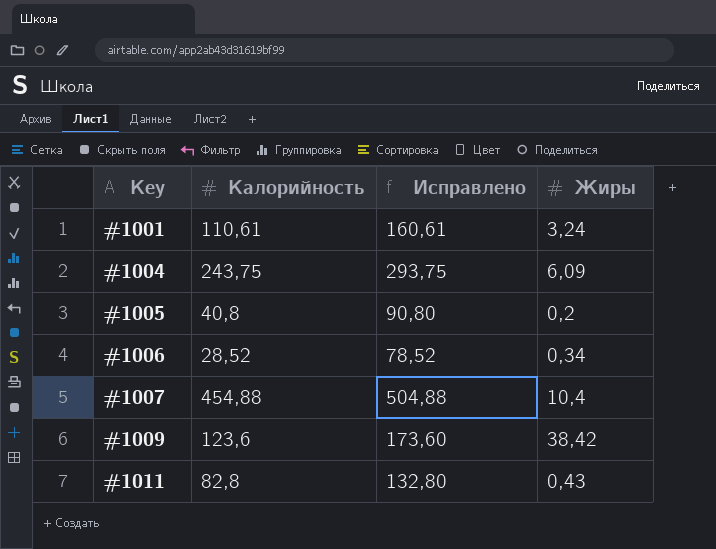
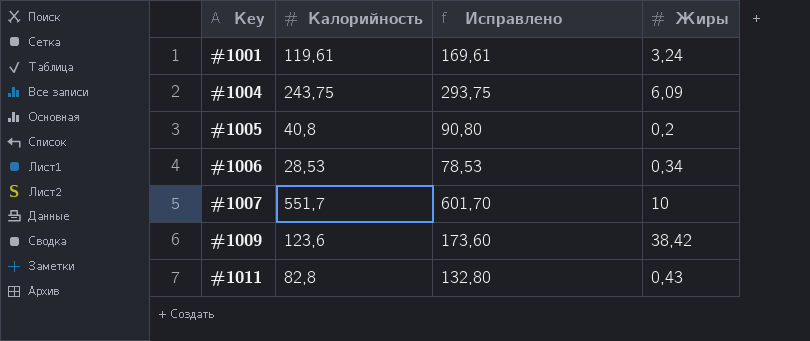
#1001 | Калорийность: 110,61 -> 119,61
#1001 | Исправлено: 160,61 -> 169,61
#1006 | Калорийность: 28,52 -> 28,53
#1006 | Исправлено: 78,52 -> 78,53
#1007 | Калорийность: 454,88 -> 551,7
#1007 | Исправлено: 504,88 -> 601,70
#1007 | Жиры: 10,4 -> 10

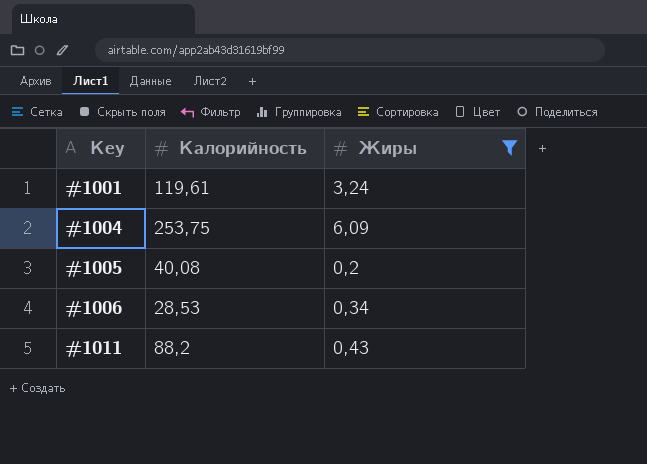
filter: none -> Жиры <= 6,09
column Исправлено | formula: [Калорийность] + 50 -> none
#1004 | Калорийность: 243,75 -> 253,75
#1005 | Калорийность: 40,8 -> 40,08
#1011 | Калорийность: 82,8 -> 88,2

